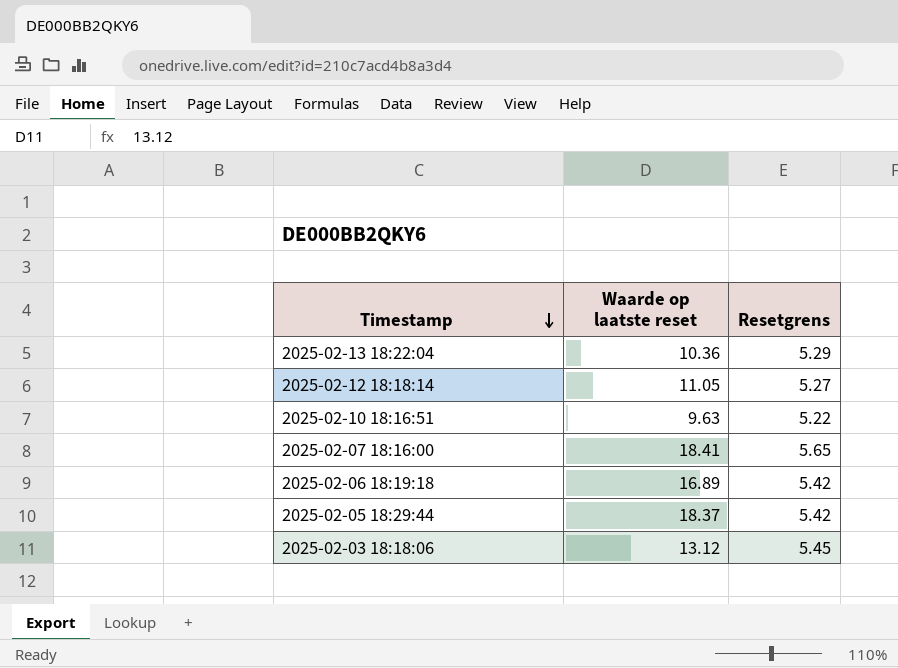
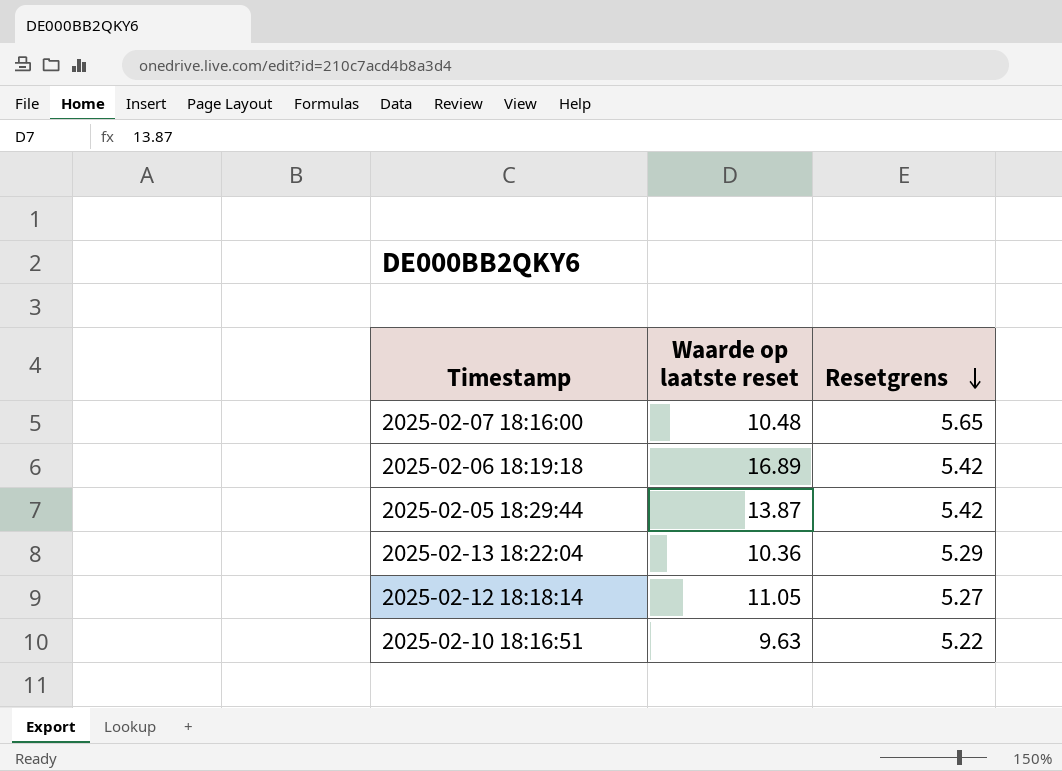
row order: Timestamp descending -> Resetgrens descending
row 2025-02-03 18:18:06: 13.12 | 5.45 -> none
2025-02-07 18:16:00 | Waarde op laatste reset: 18.41 -> 10.48
2025-02-05 18:29:44 | Waarde op laatste reset: 18.37 -> 13.87

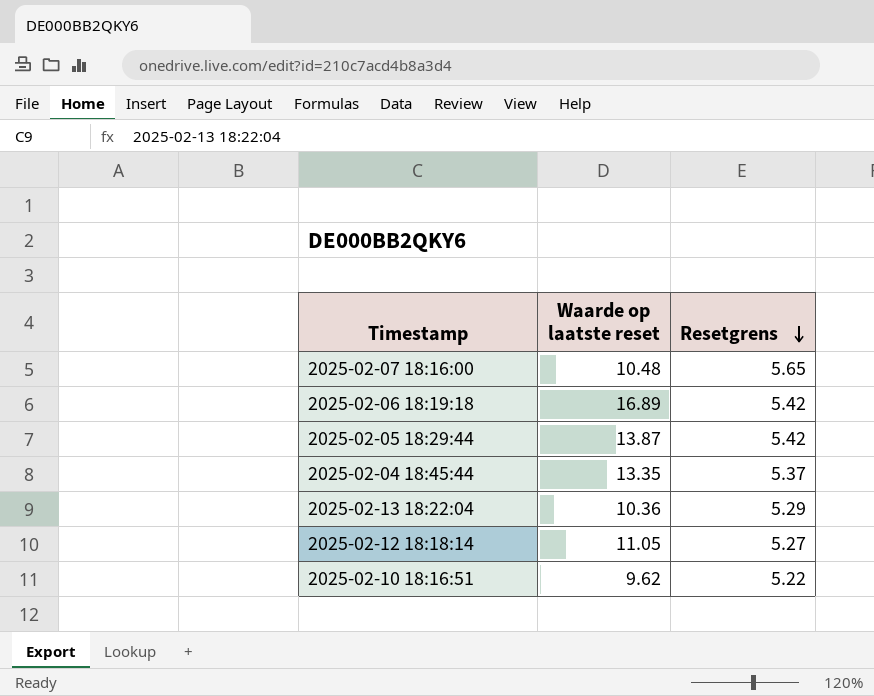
row 2025-02-04 18:45:44: none -> 13.35 | 5.37
2025-02-10 18:16:51 | Waarde op laatste reset: 9.63 -> 9.62

